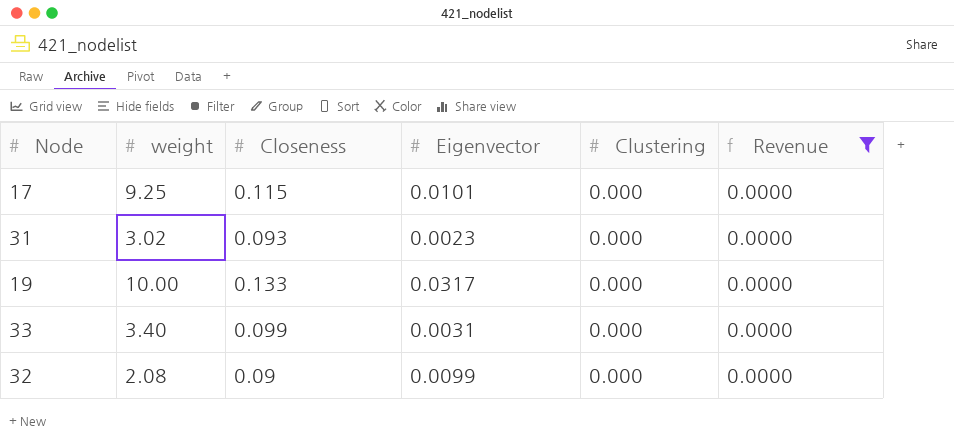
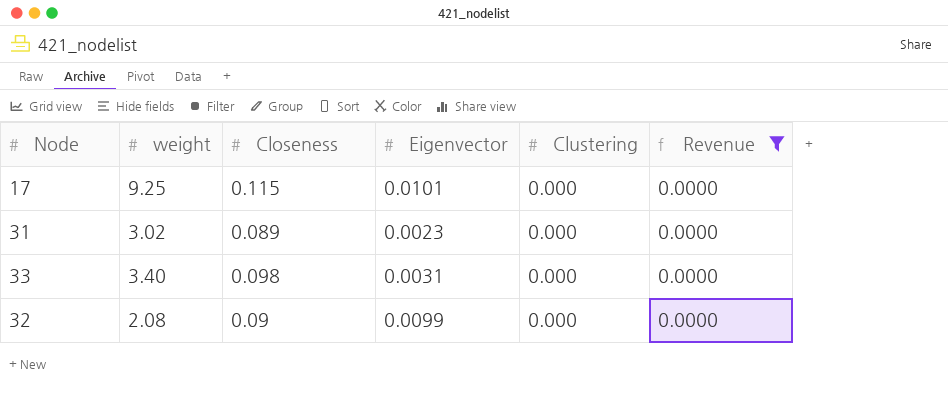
row 19: 10.00 | 0.133 | 0.0317 | 0.000 | 0.0000 -> none
31 | Closeness: 0.093 -> 0.089
33 | Closeness: 0.099 -> 0.098

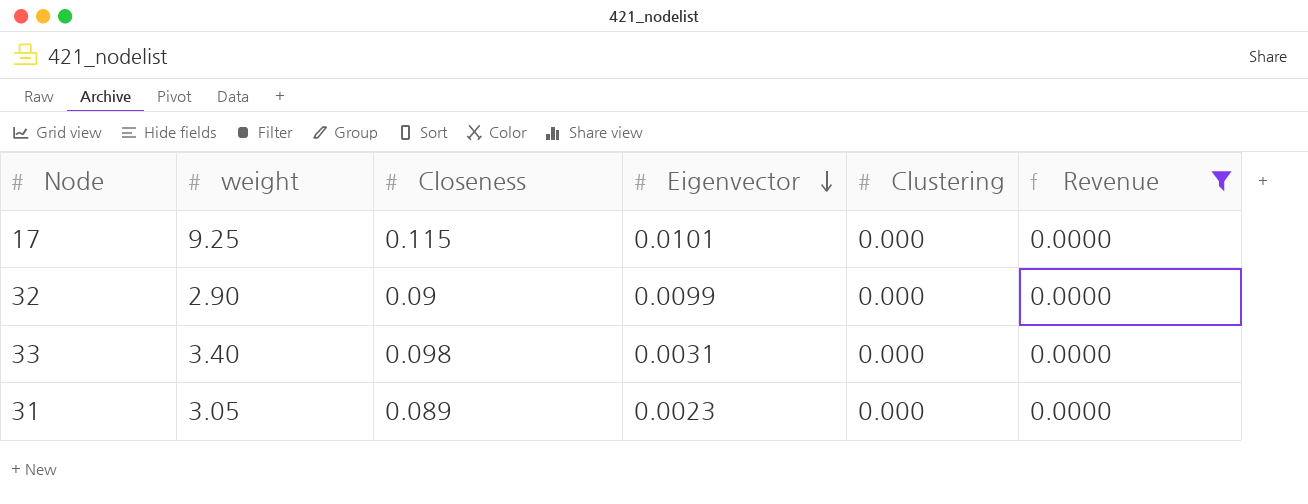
row order: none -> Eigenvector descending
32 | weight: 2.08 -> 2.90
31 | weight: 3.02 -> 3.05

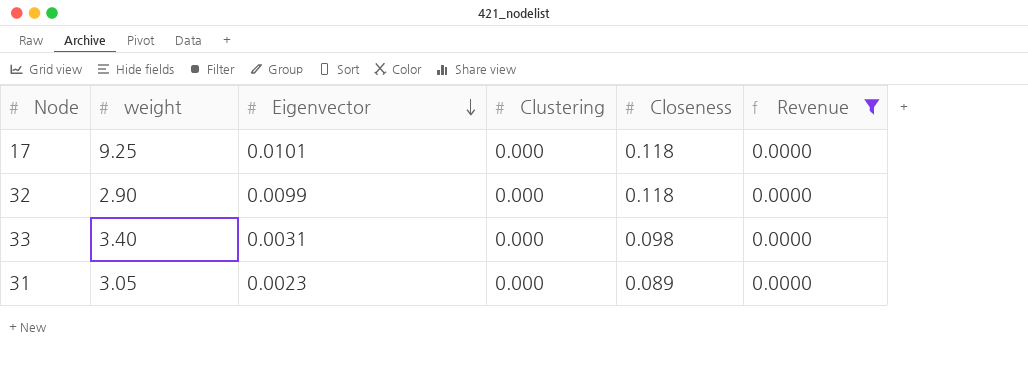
column Closeness | position: 3 -> 5
17 | Closeness: 0.115 -> 0.118
32 | Closeness: 0.09 -> 0.118

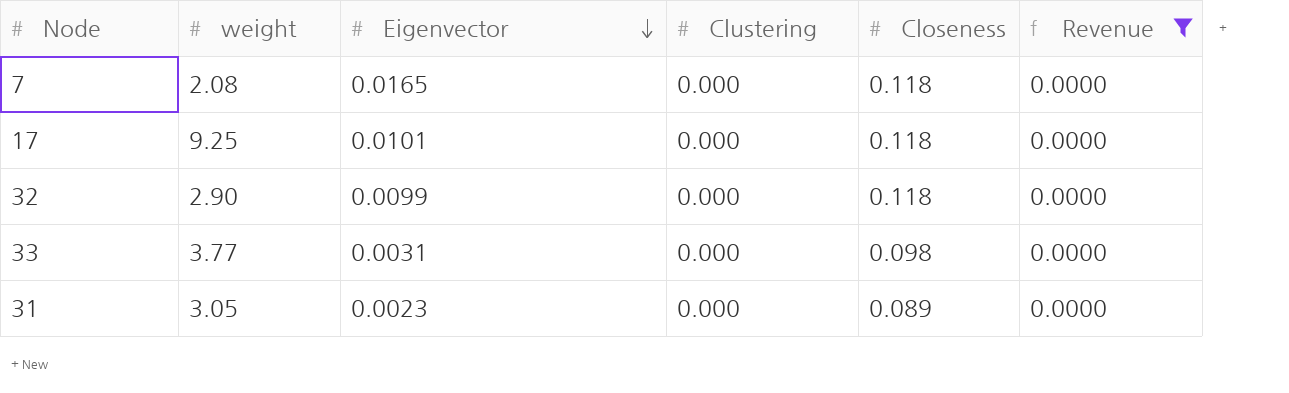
row 7: none -> 2.08 | 0.0165 | 0.000 | 0.118 | 0.0000
33 | weight: 3.40 -> 3.77

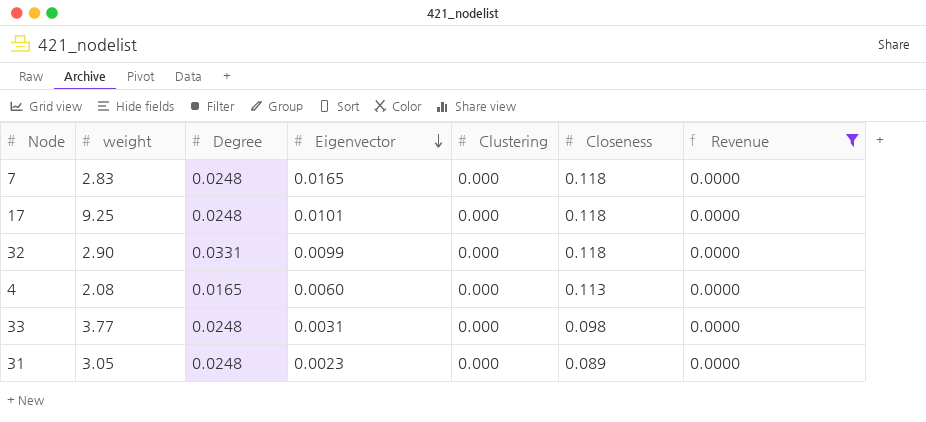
column Degree | position: none -> 3
7 | weight: 2.08 -> 2.83
row 4: none -> 2.08 | 0.0165 | 0.0060 | 0.000 | 0.113 | 0.0000

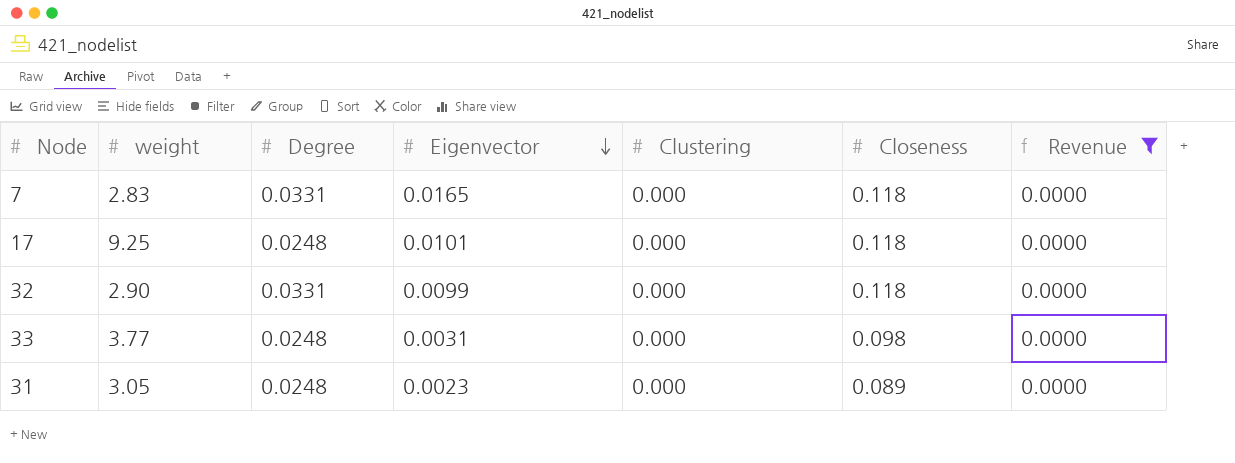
row 4: 2.08 | 0.0165 | 0.0060 | 0.000 | 0.113 | 0.0000 -> none
7 | Degree: 0.0248 -> 0.0331

